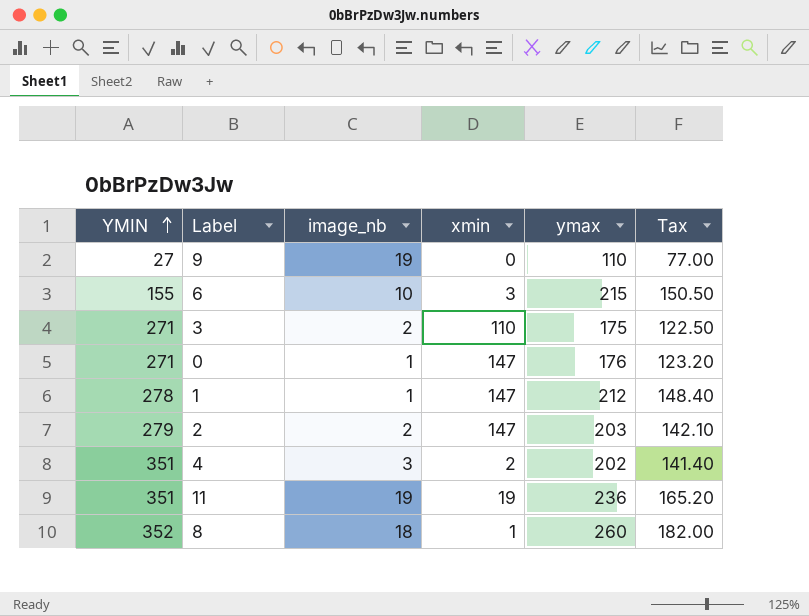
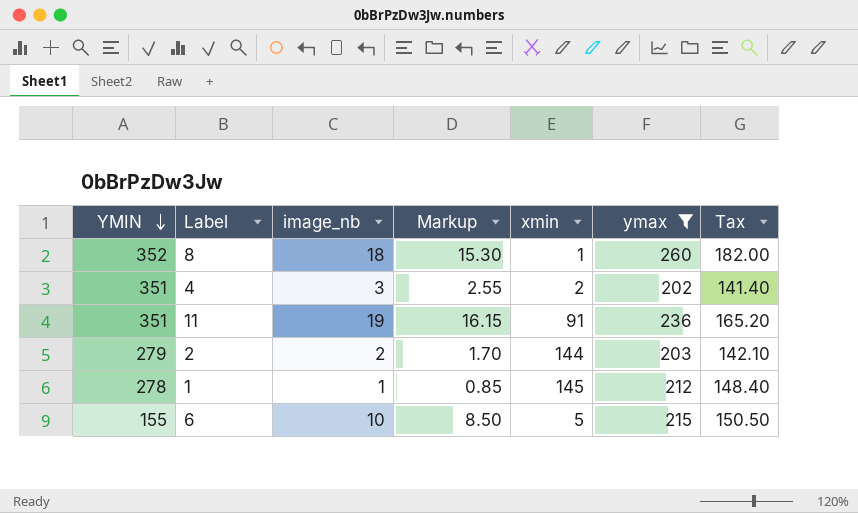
filter: none -> ymax >= 202
row order: YMIN ascending -> YMIN descending
column Markup | formula: none -> [image_nb] * 0.85
11 | xmin: 19 -> 91
2 | xmin: 147 -> 144
1 | xmin: 147 -> 145
6 | xmin: 3 -> 5

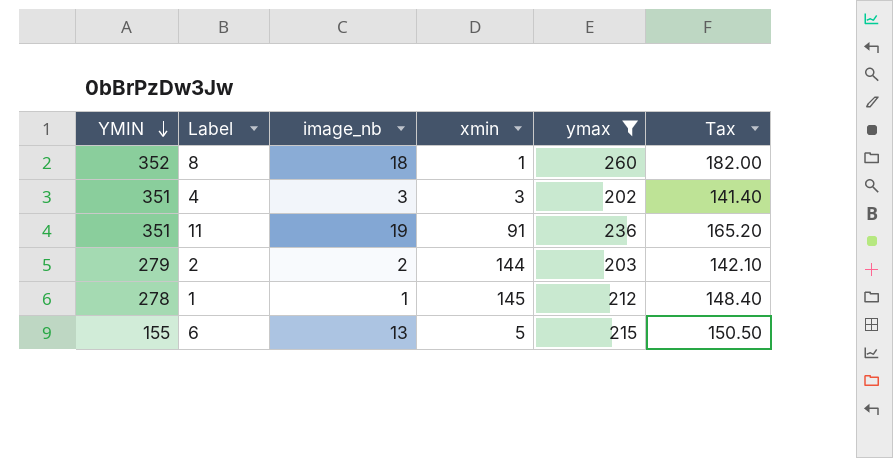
column Markup | formula: [image_nb] * 0.85 -> none
4 | xmin: 2 -> 3
6 | image_nb: 10 -> 13

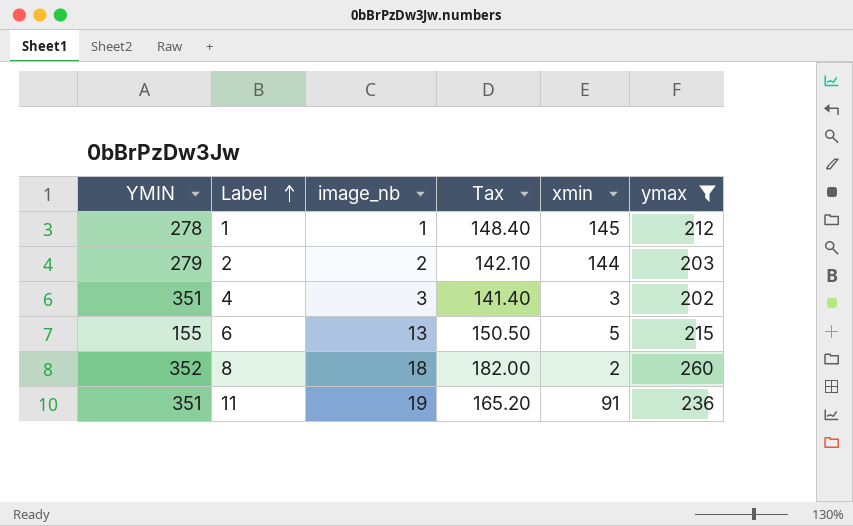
row order: YMIN descending -> Label ascending
column Tax | position: 6 -> 4
8 | xmin: 1 -> 2

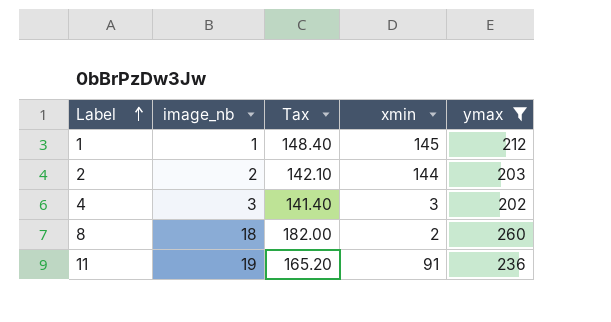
column YMIN | position: 1 -> none
row 6: 155 | 13 | 150.50 | 5 | 215 -> none

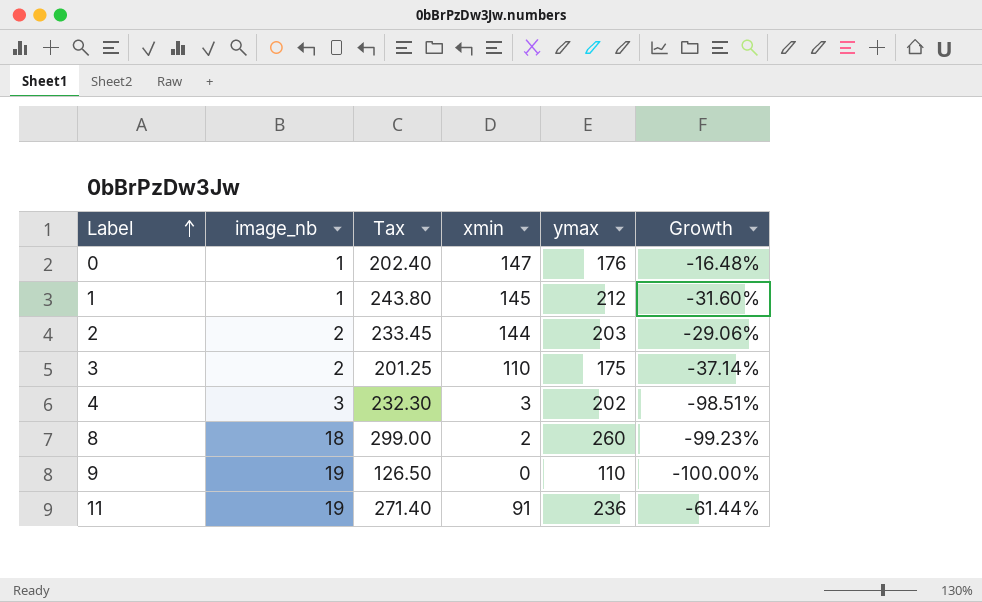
filter: ymax >= 202 -> none
column Tax | formula: [ymax] * 0.7 -> [ymax] * 1.15
column Growth | formula: none -> ([xmin] - [ymax]) / [ymax]

